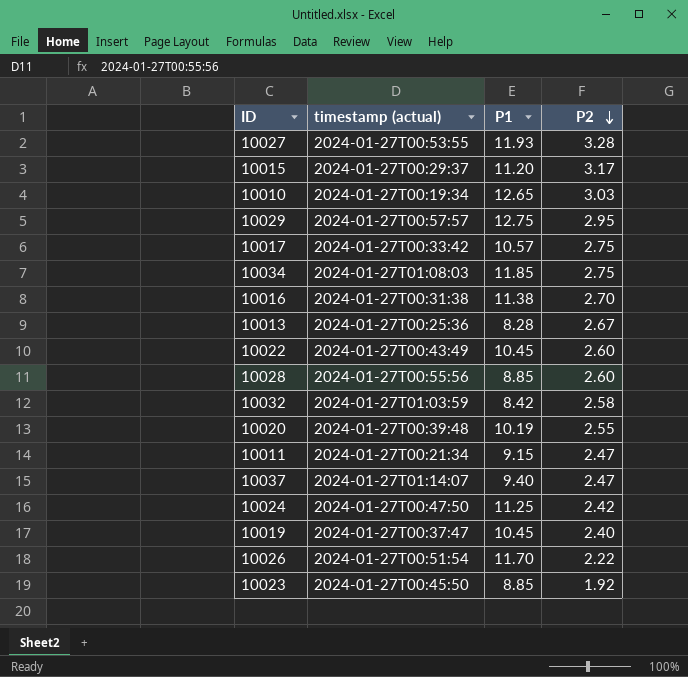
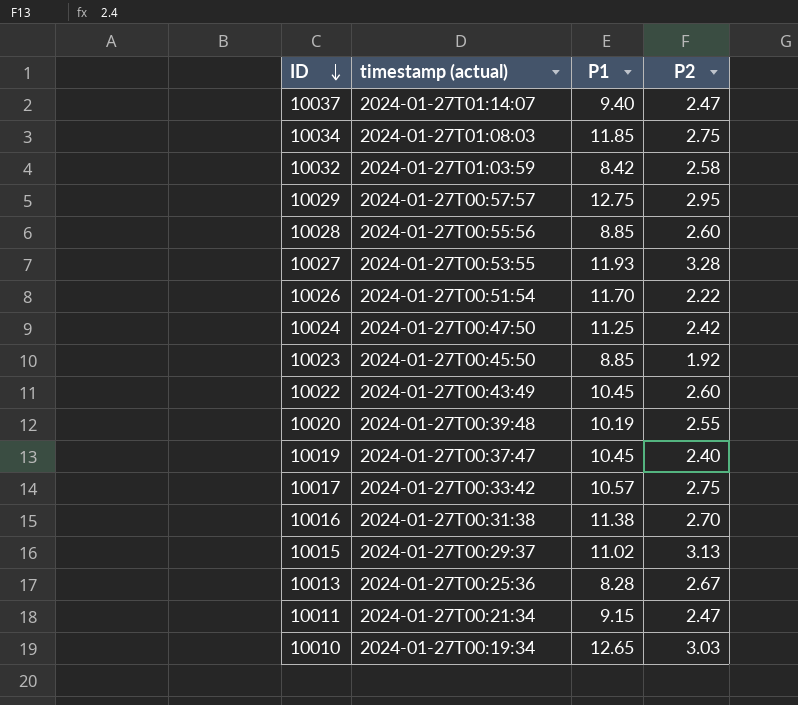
row order: P2 descending -> ID descending
10015 | P1: 11.20 -> 11.02
10015 | P2: 3.17 -> 3.13

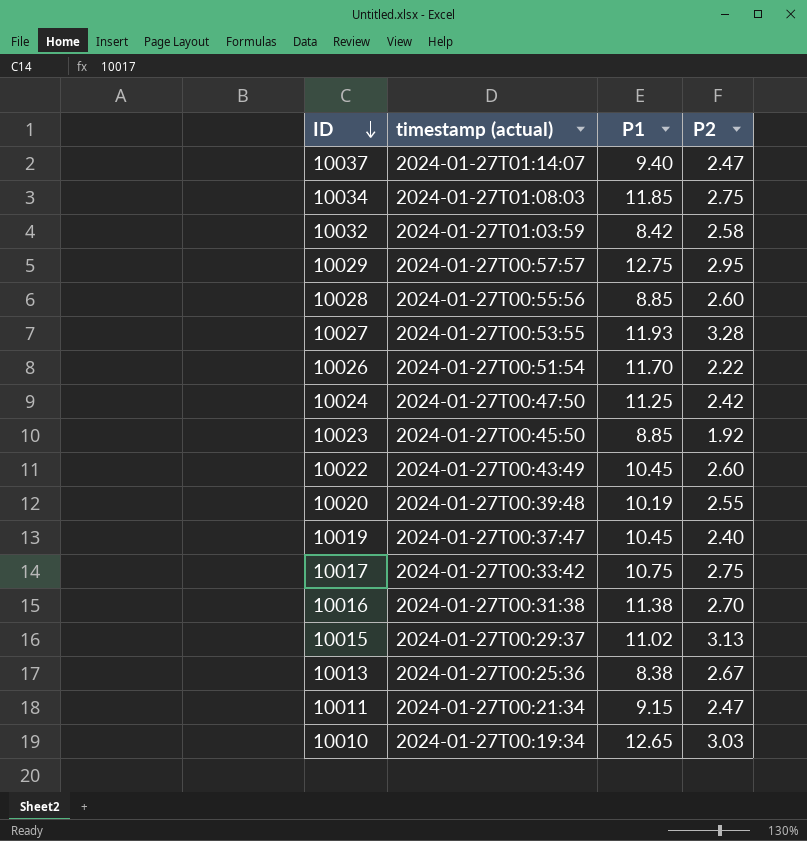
10017 | P1: 10.57 -> 10.75
10013 | P1: 8.28 -> 8.38

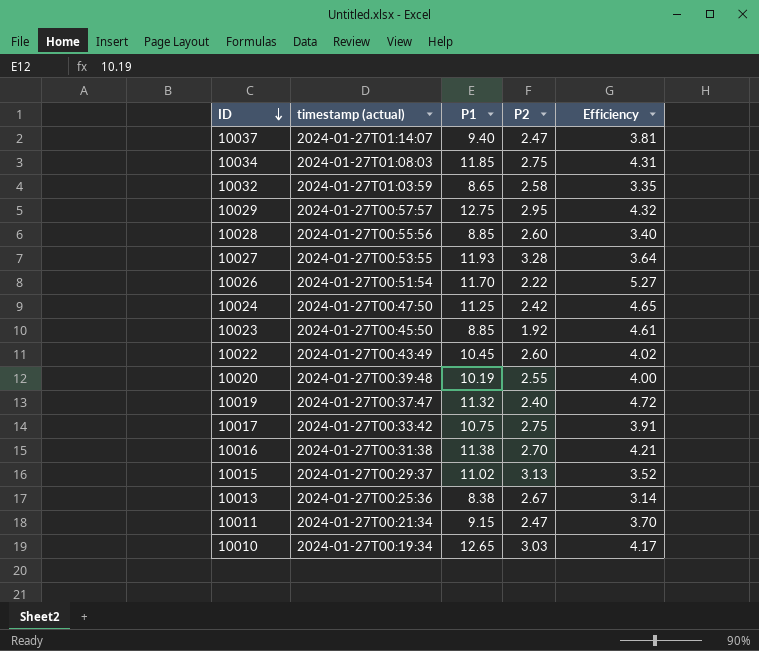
column Efficiency | formula: none -> [P1] / [P2]
10032 | P1: 8.42 -> 8.65
10019 | P1: 10.45 -> 11.32

